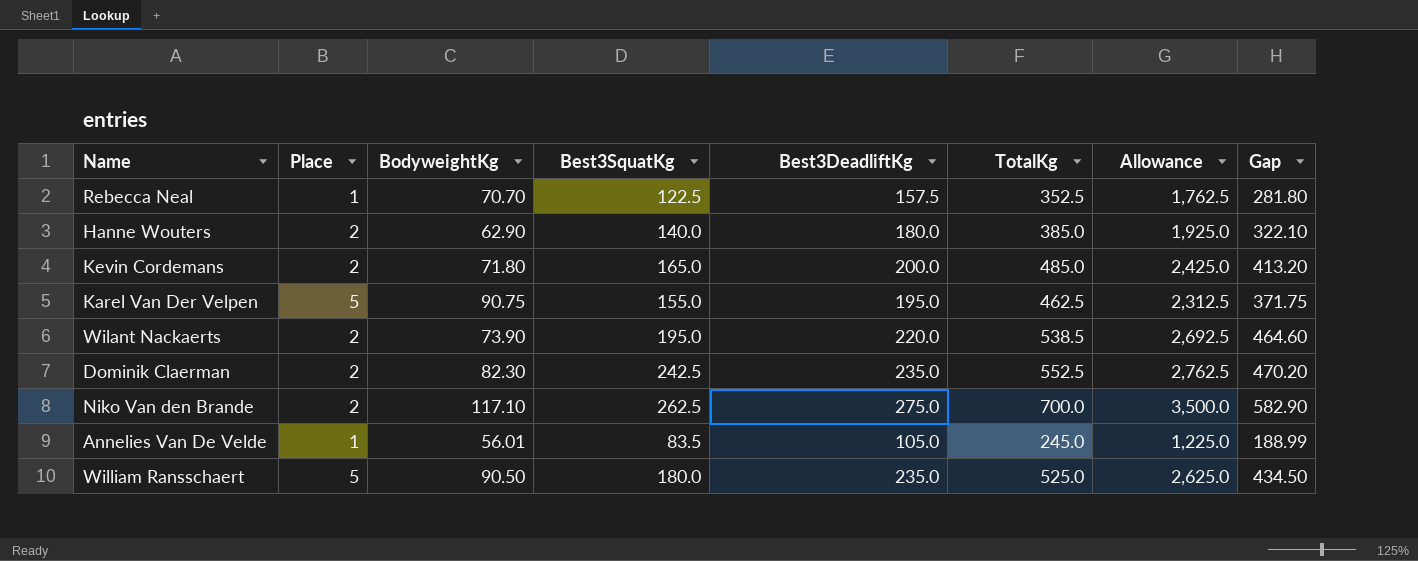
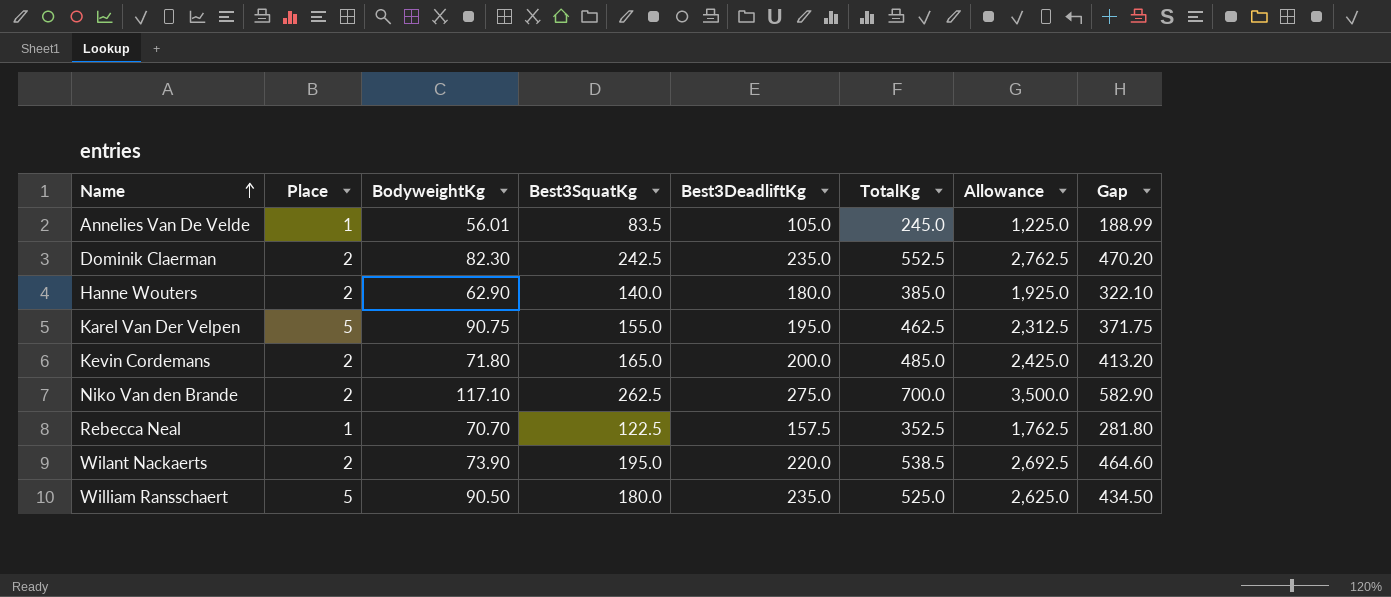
row order: none -> Name ascending

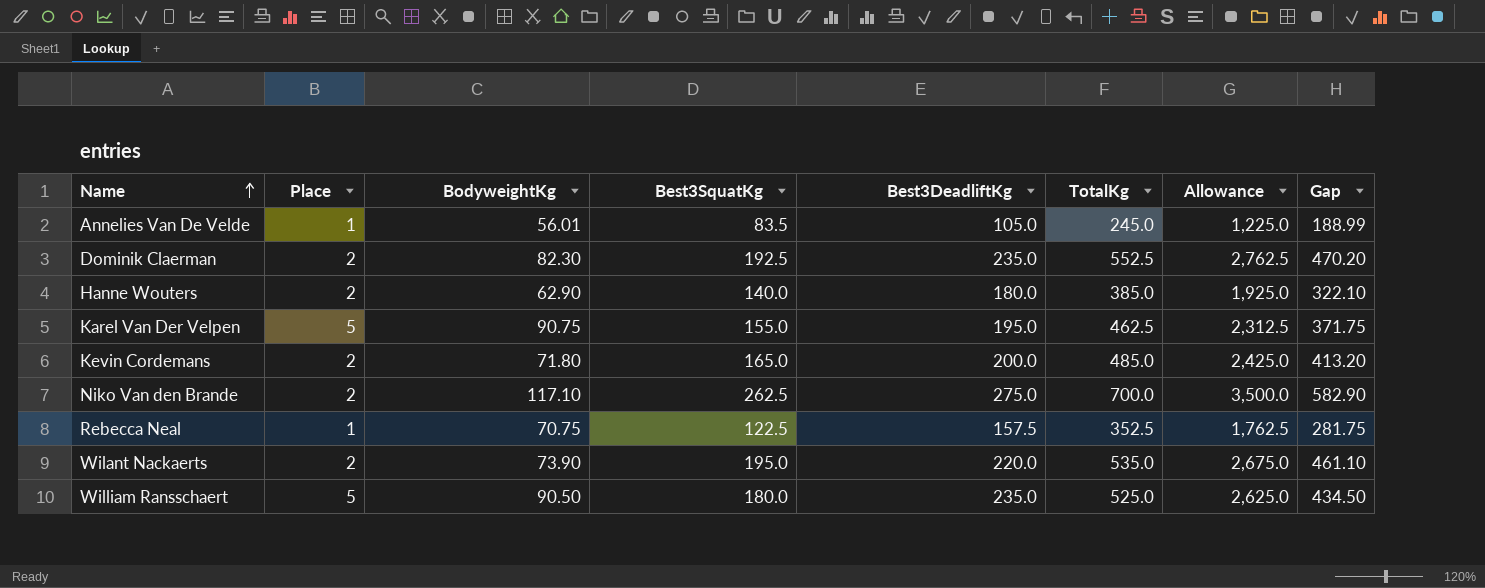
Dominik Claerman | Best3SquatKg: 242.5 -> 192.5
Rebecca Neal | BodyweightKg: 70.70 -> 70.75
Rebecca Neal | Gap: 281.80 -> 281.75
Wilant Nackaerts | TotalKg: 538.5 -> 535.0
Wilant Nackaerts | Allowance: 2,692.5 -> 2,675.0
Wilant Nackaerts | Gap: 464.60 -> 461.10

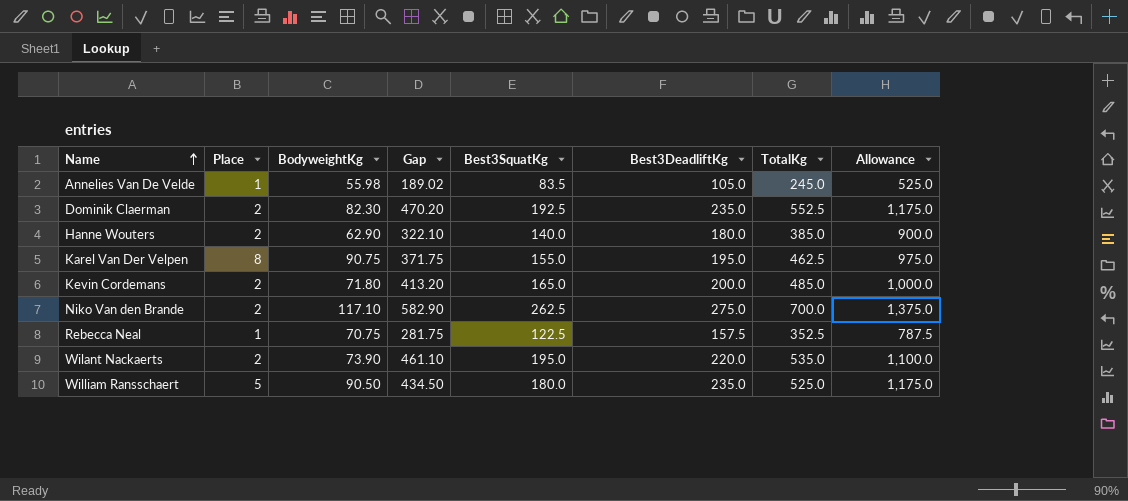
column Gap | position: 8 -> 4
column Allowance | formula: [TotalKg] * 5 -> [Best3DeadliftKg] * 5
Annelies Van De Velde | BodyweightKg: 56.01 -> 55.98
Annelies Van De Velde | Gap: 188.99 -> 189.02
Karel Van Der Velpen | Place: 5 -> 8

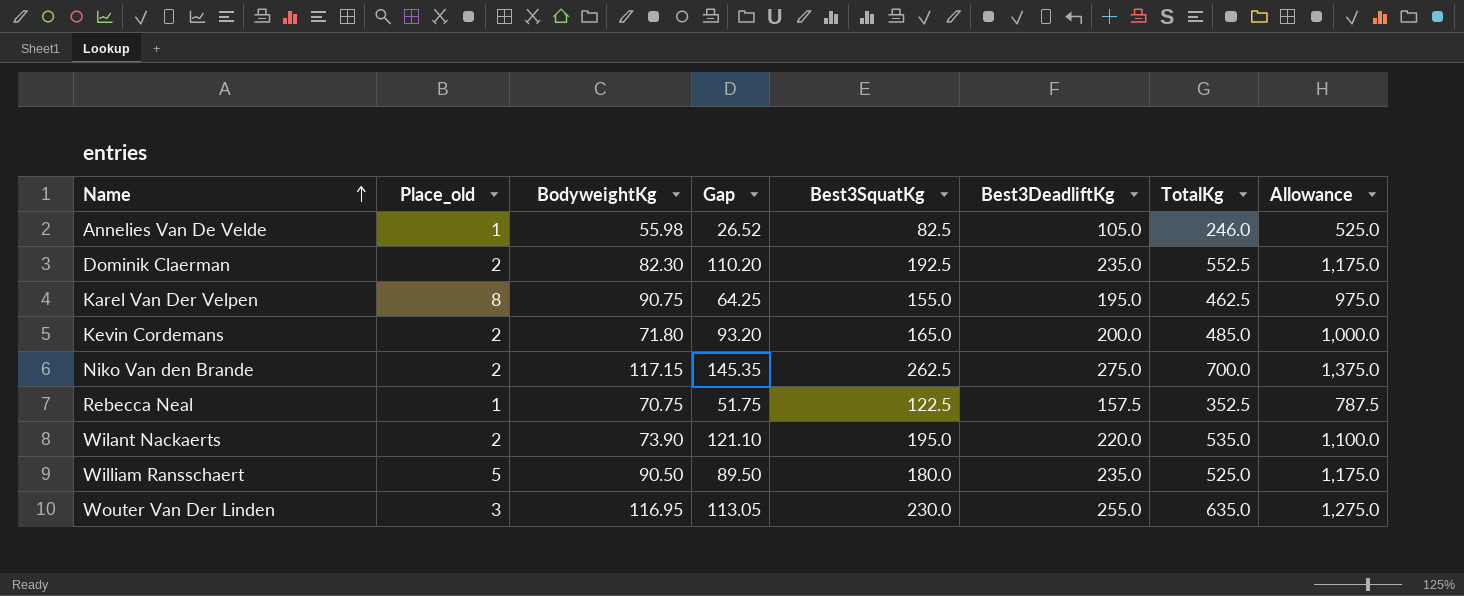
column name: Place -> Place_old
column Gap | formula: [TotalKg] - [BodyweightKg] -> [Best3SquatKg] - [BodyweightKg]
row Hanne Wouters: 2 | 62.90 | 322.10 | 140.0 | 180.0 | 385.0 | 900.0 -> none
Annelies Van De Velde | Best3SquatKg: 83.5 -> 82.5
Annelies Van De Velde | TotalKg: 245.0 -> 246.0
Niko Van den Brande | BodyweightKg: 117.10 -> 117.15
row Wouter Van Der Linden: none -> 3 | 116.95 | 113.05 | 230.0 | 255.0 | 635.0 | 1,275.0

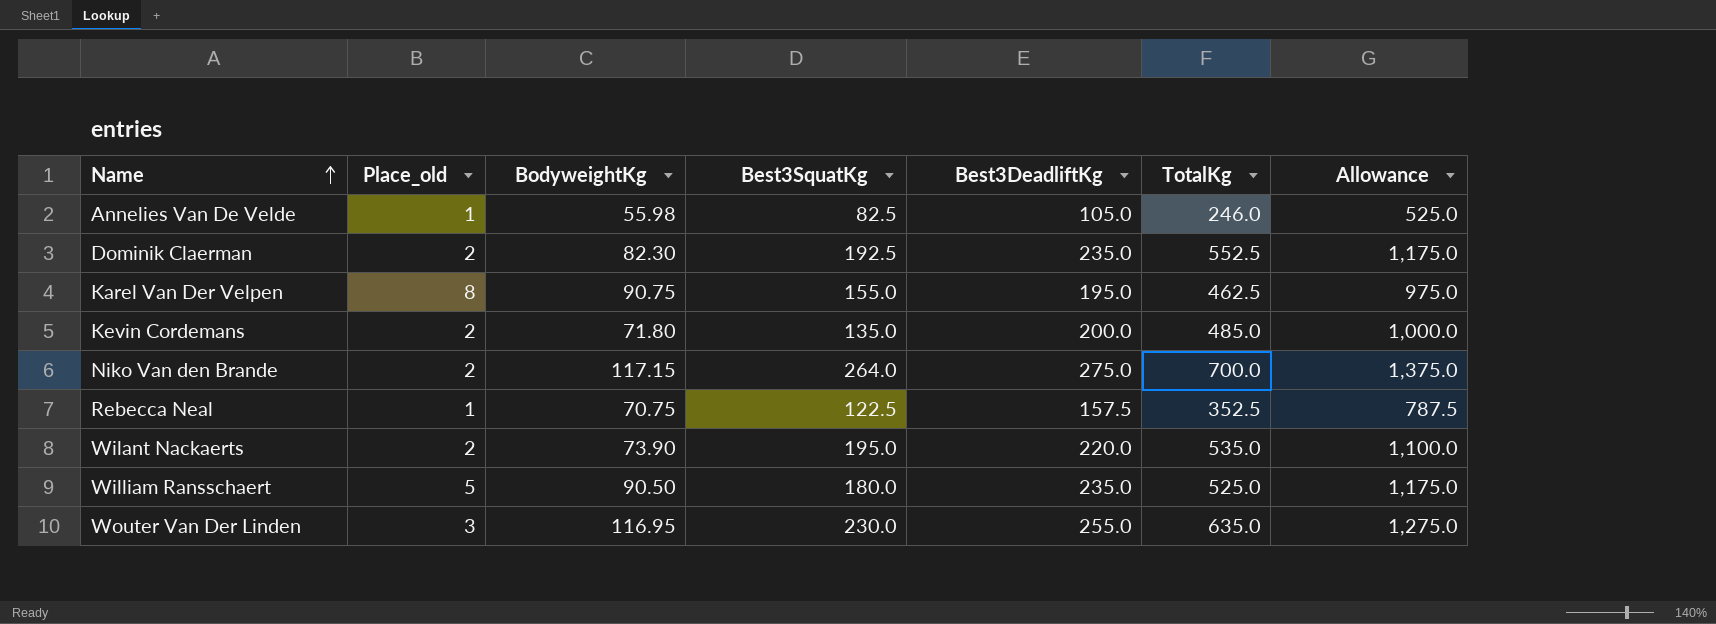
column Gap | formula: [Best3SquatKg] - [BodyweightKg] -> none
Kevin Cordemans | Best3SquatKg: 165.0 -> 135.0
Niko Van den Brande | Best3SquatKg: 262.5 -> 264.0

